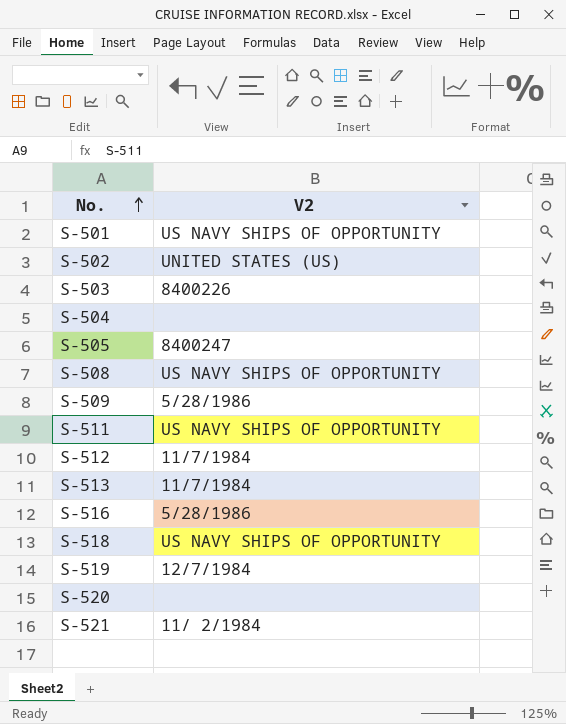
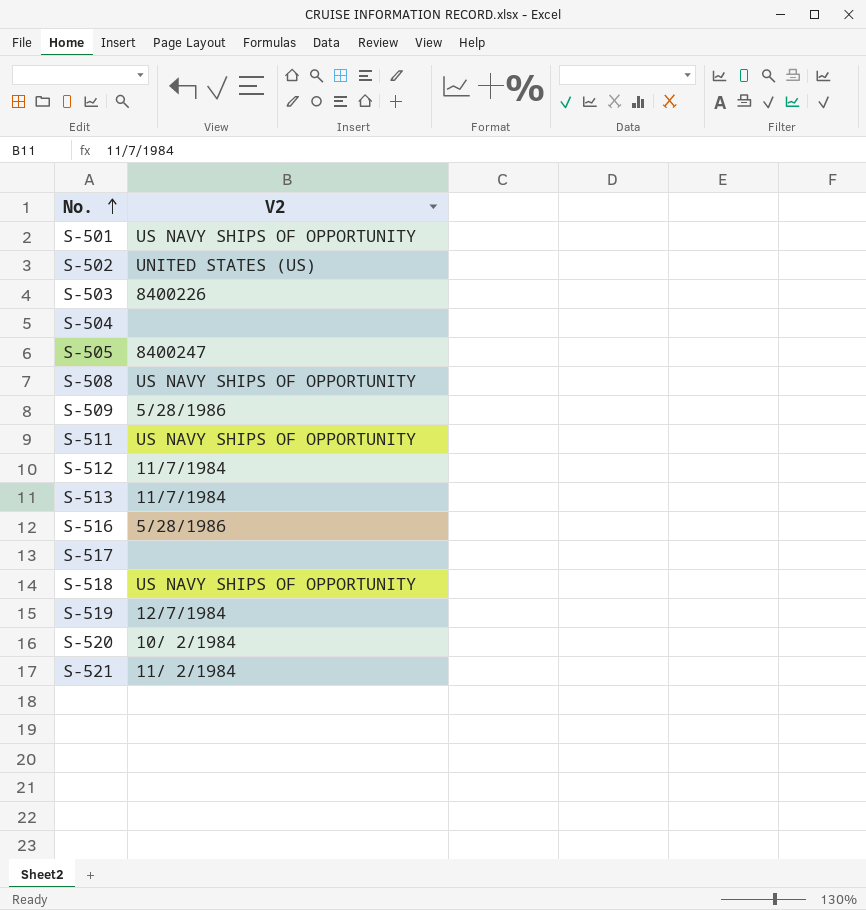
row S-517: none -> none
S-520 | V2: none -> 10/ 2/1984

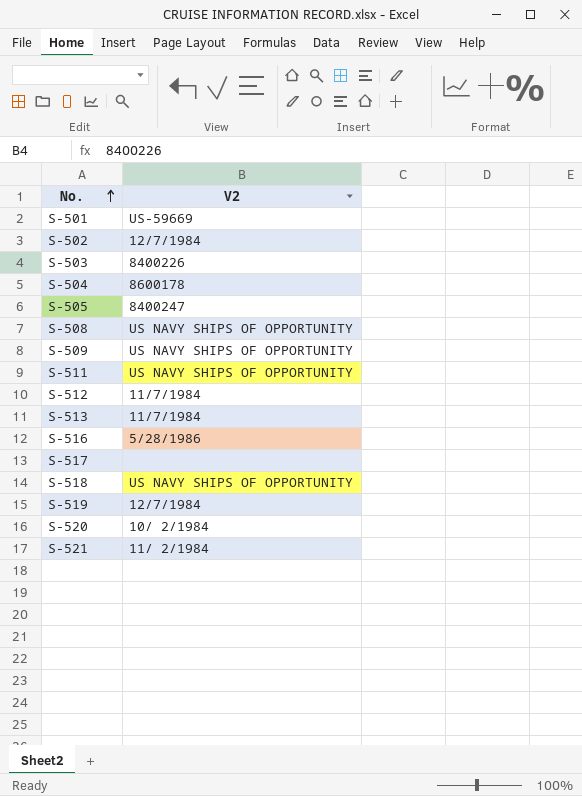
S-501 | V2: US NAVY SHIPS OF OPPORTUNITY -> US-59669
S-502 | V2: UNITED STATES (US) -> 12/7/1984
S-504 | V2: none -> 8600178
S-509 | V2: 5/28/1986 -> US NAVY SHIPS OF OPPORTUNITY

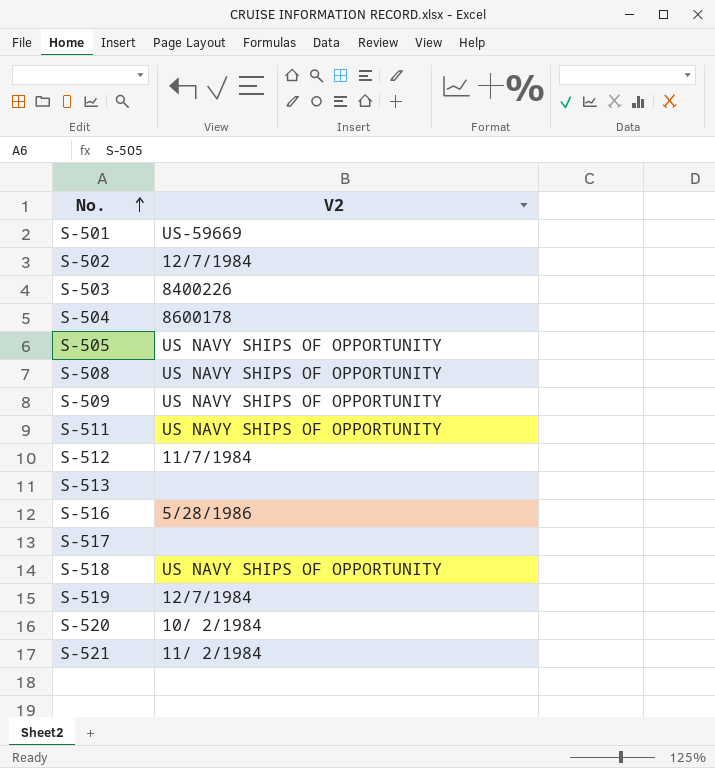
S-505 | V2: 8400247 -> US NAVY SHIPS OF OPPORTUNITY
S-513 | V2: 11/7/1984 -> none

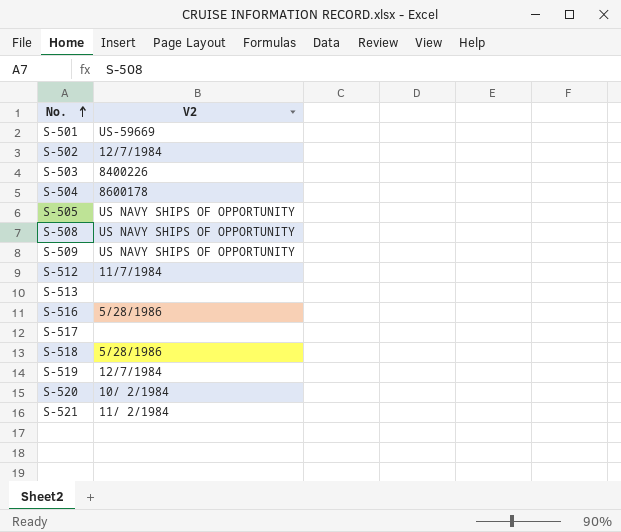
row S-511: US NAVY SHIPS OF OPPORTUNITY -> none
S-518 | V2: US NAVY SHIPS OF OPPORTUNITY -> 5/28/1986

